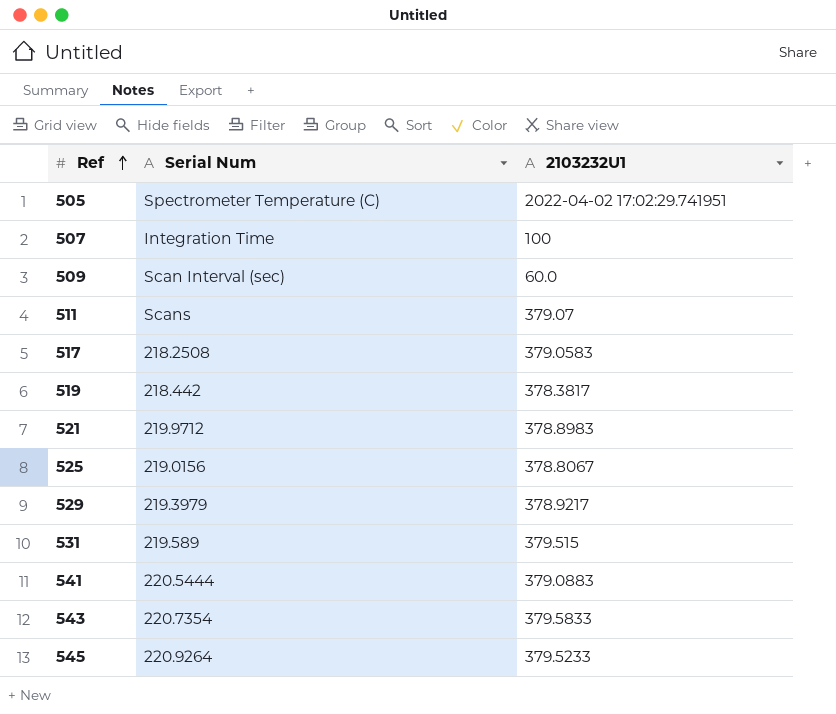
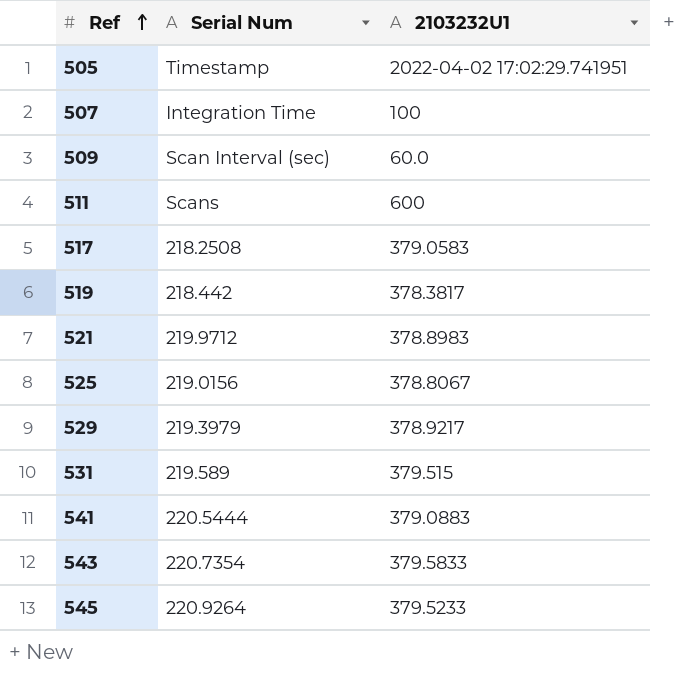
505 | Serial Num: Spectrometer Temperature (C) -> Timestamp
511 | 2103232U1: 379.07 -> 600

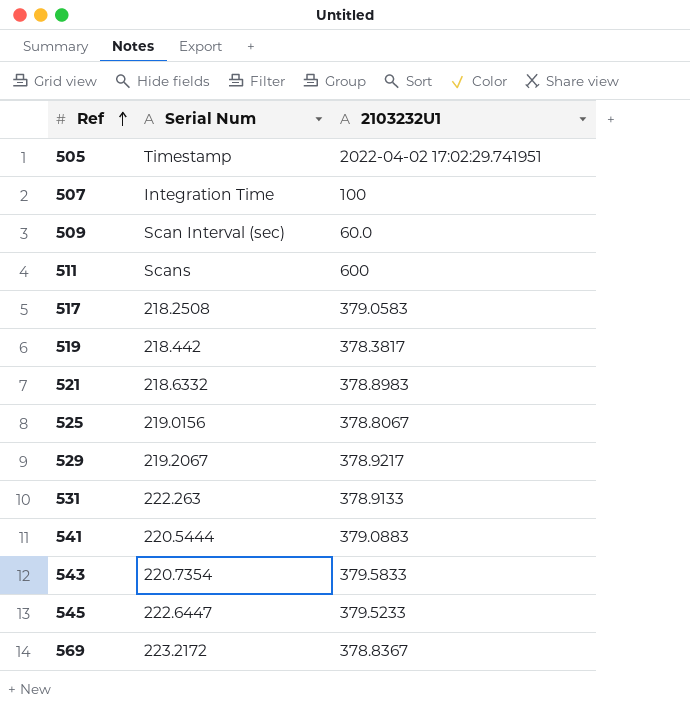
521 | Serial Num: 219.9712 -> 218.6332
529 | Serial Num: 219.3979 -> 219.2067
531 | Serial Num: 219.589 -> 222.263
531 | 2103232U1: 379.515 -> 378.9133
545 | Serial Num: 220.9264 -> 222.6447
row 569: none -> 223.2172 | 378.8367

